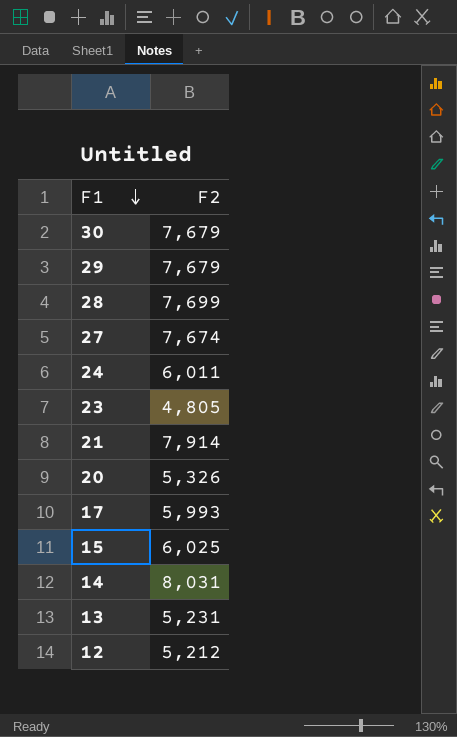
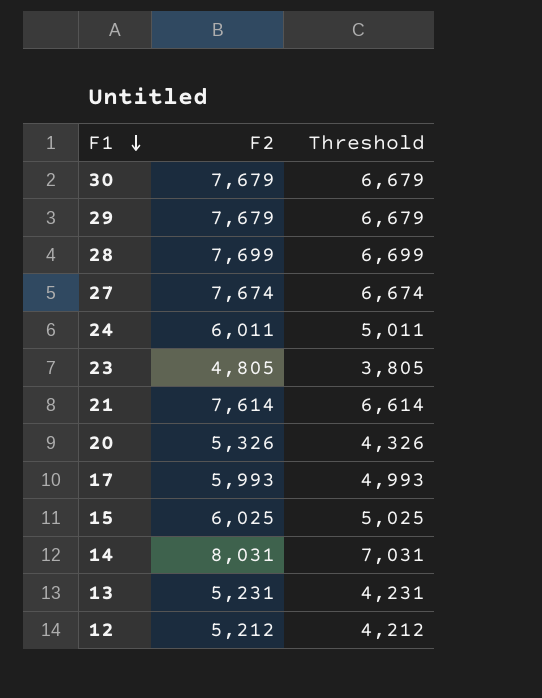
column Threshold | formula: none -> [F2] - 1000
21 | F2: 7,914 -> 7,614

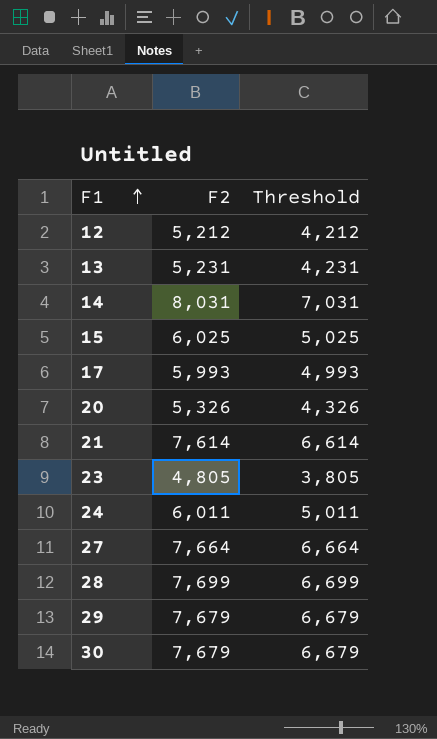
row order: F1 descending -> F1 ascending
27 | F2: 7,674 -> 7,664
27 | Threshold: 6,674 -> 6,664

